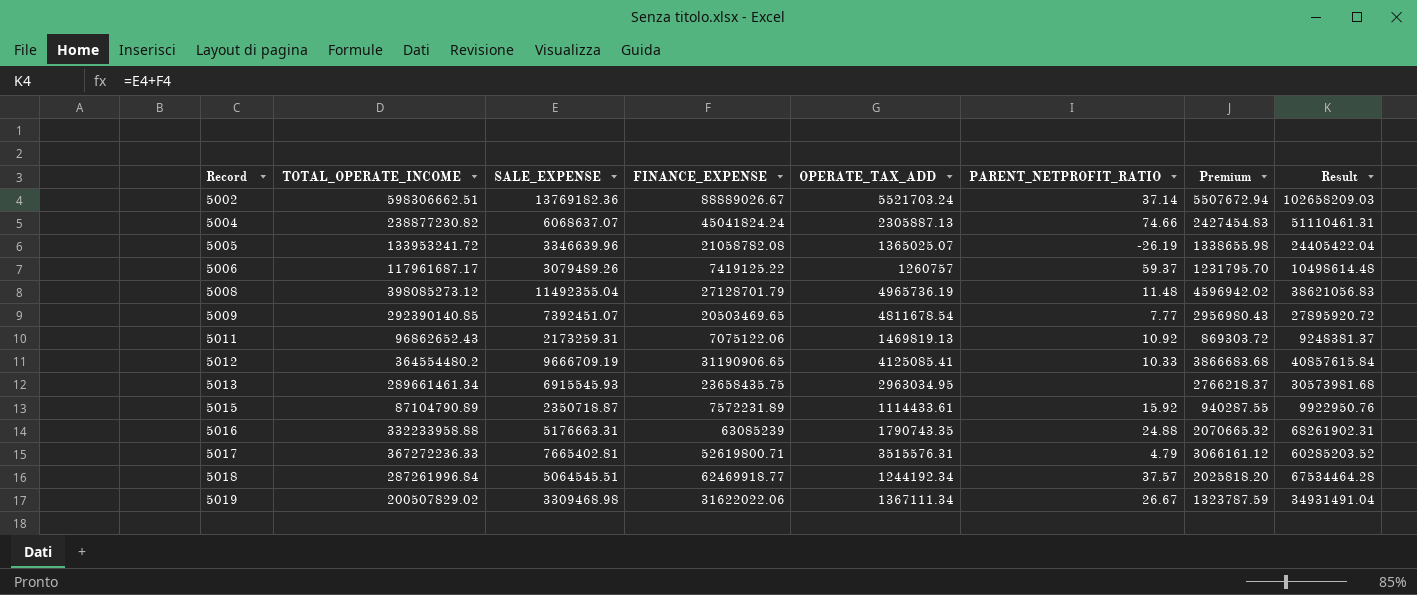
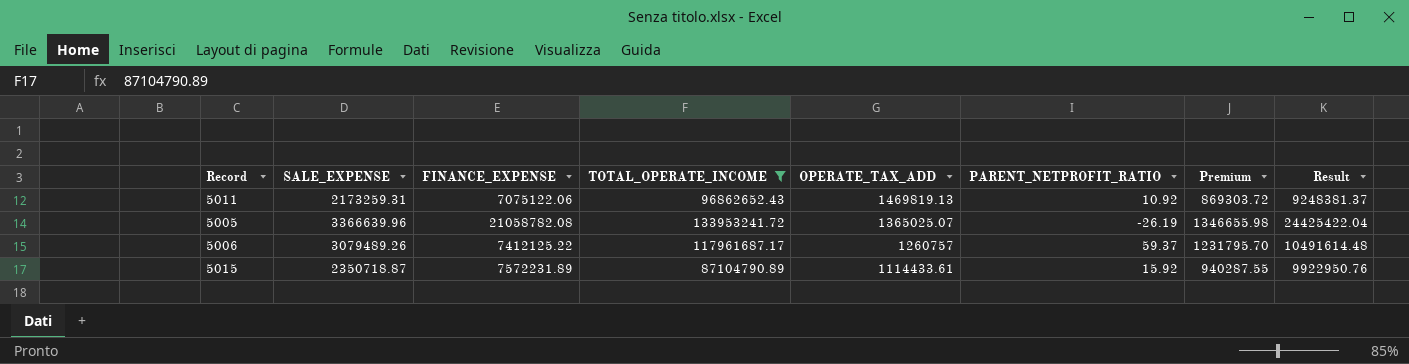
filter: none -> TOTAL_OPERATE_INCOME <= 133953241.72
row order: Record ascending -> OPERATE_TAX_ADD descending
column TOTAL_OPERATE_INCOME | position: 2 -> 4
5005 | SALE_EXPENSE: 3346639.96 -> 3366639.96
5005 | Premium: 1338655.98 -> 1346655.98
5005 | Result: 24405422.04 -> 24425422.04
5006 | FINANCE_EXPENSE: 7419125.22 -> 7412125.22
5006 | Result: 10498614.48 -> 10491614.48

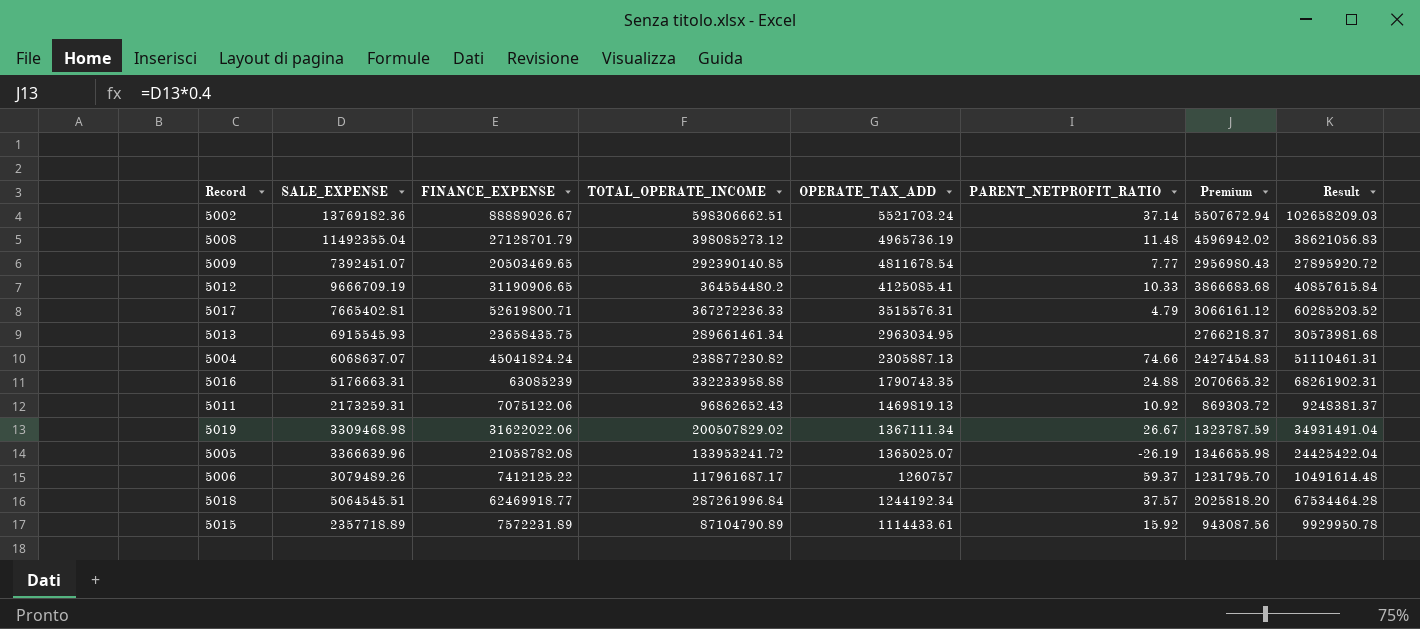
filter: TOTAL_OPERATE_INCOME <= 133953241.72 -> none
5015 | SALE_EXPENSE: 2350718.87 -> 2357718.89
5015 | Premium: 940287.55 -> 943087.56
5015 | Result: 9922950.76 -> 9929950.78

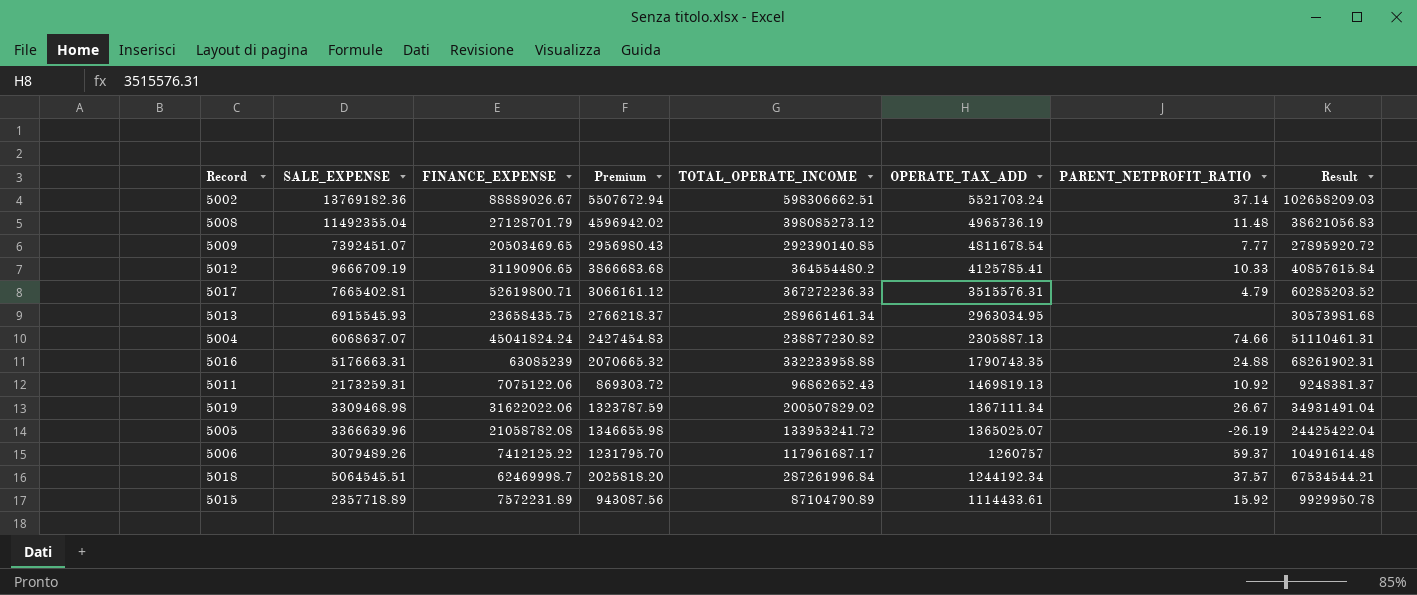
column Premium | position: 7 -> 4
5012 | OPERATE_TAX_ADD: 4125085.41 -> 4125785.41
5018 | FINANCE_EXPENSE: 62469918.77 -> 62469998.7
5018 | Result: 67534464.28 -> 67534544.21

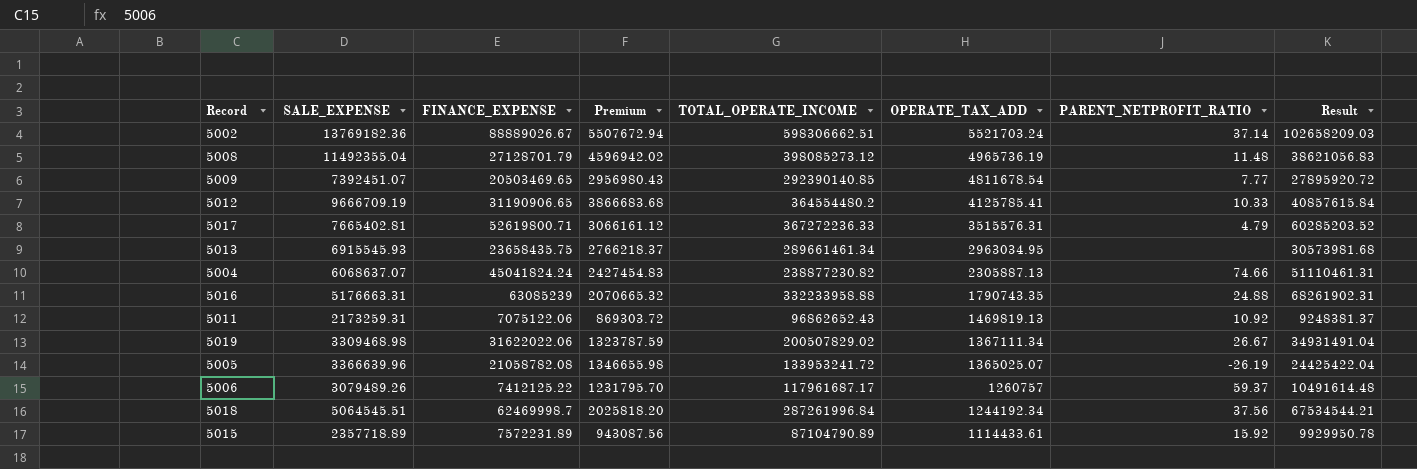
5018 | PARENT_NETPROFIT_RATIO: 37.57 -> 37.56

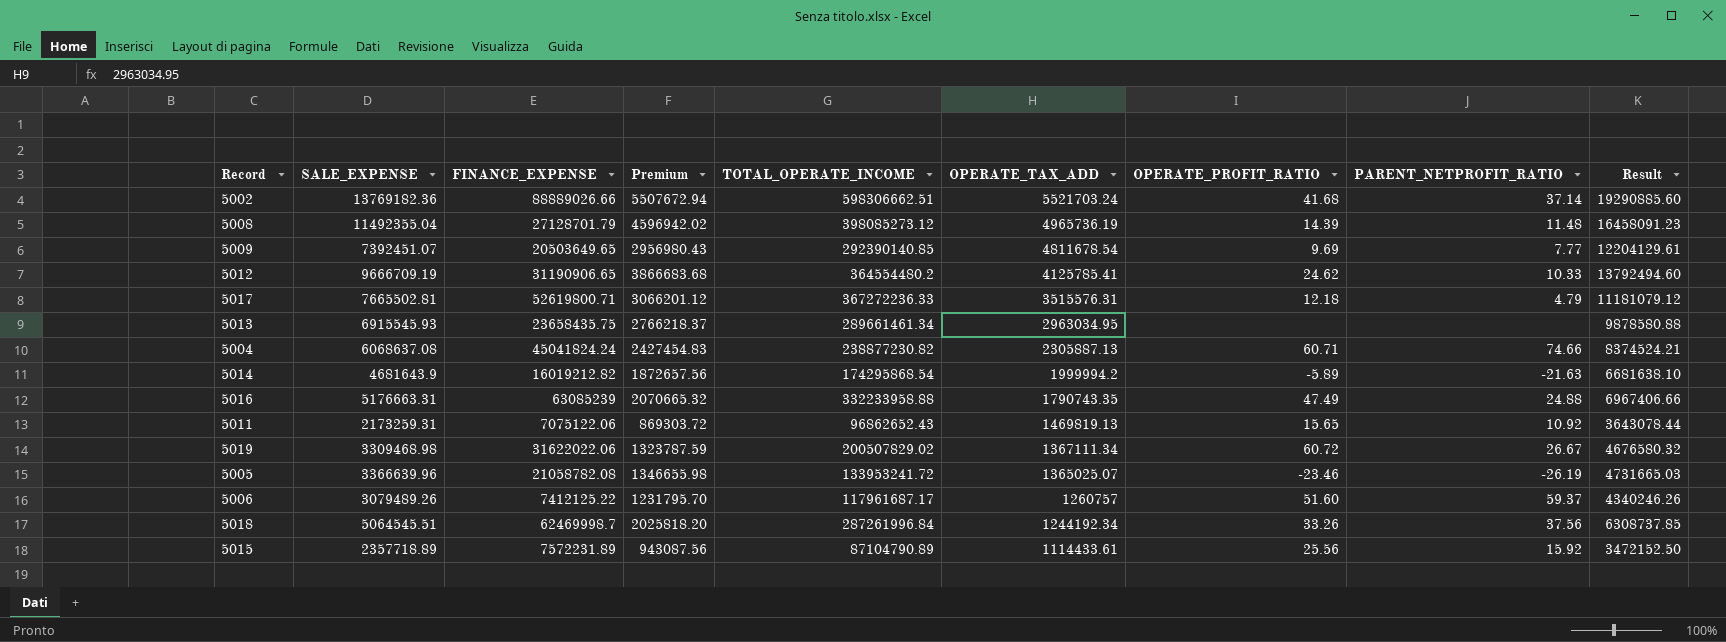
column OPERATE_PROFIT_RATIO | position: none -> 7
column Result | formula: [SALE_EXPENSE] + [FINANCE_EXPENSE] -> [SALE_EXPENSE] + [OPERATE_TAX_ADD]
5002 | FINANCE_EXPENSE: 88889026.67 -> 88889026.66
5009 | FINANCE_EXPENSE: 20503469.65 -> 20503649.65
5017 | SALE_EXPENSE: 7665402.81 -> 7665502.81
5017 | Premium: 3066161.12 -> 3066201.12
5004 | SALE_EXPENSE: 6068637.07 -> 6068637.08
row 5014: none -> 4681643.9 | 16019212.82 | 1872657.56 | 174295868.54 | 1999994.2 | -5.89 | -21.63 | 6681638.10

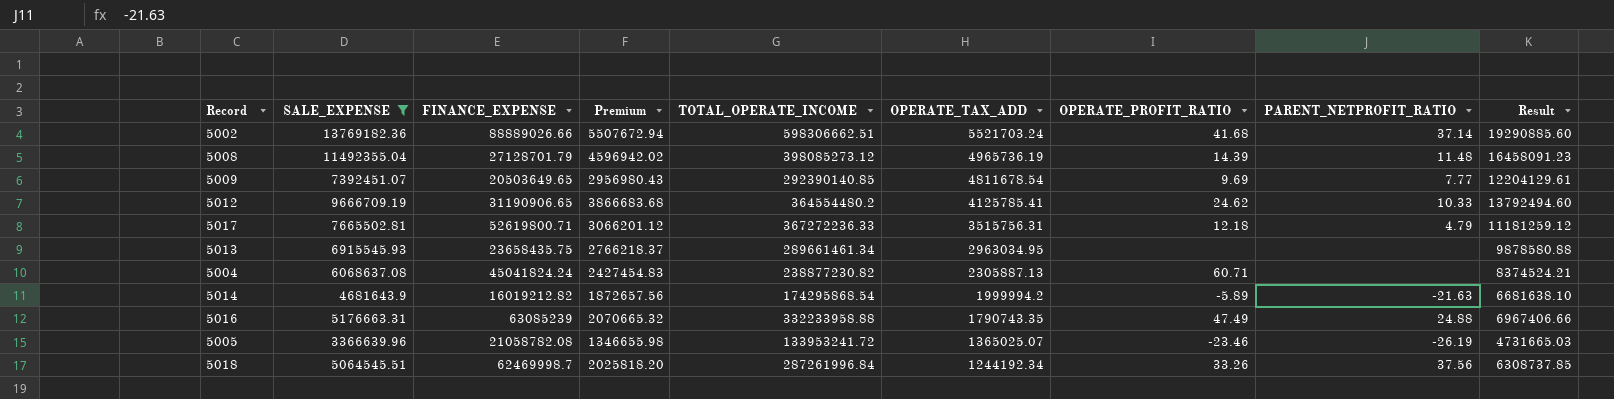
filter: none -> SALE_EXPENSE >= 3366639.96
5017 | OPERATE_TAX_ADD: 3515576.31 -> 3515756.31
5017 | Result: 11181079.12 -> 11181259.12
5004 | PARENT_NETPROFIT_RATIO: 74.66 -> none

